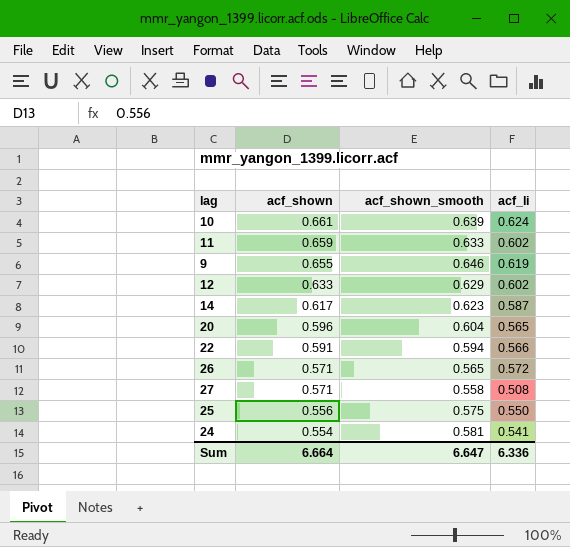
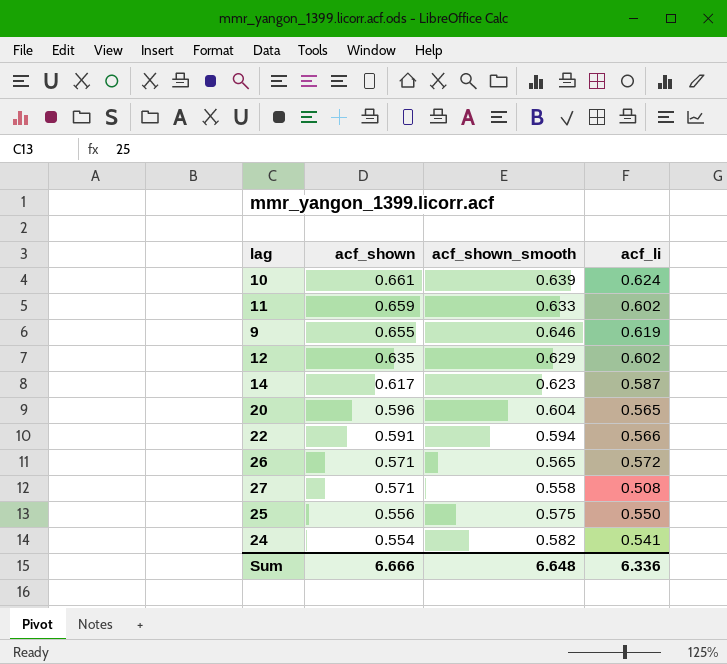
12 | acf_shown: 0.633 -> 0.635
24 | acf_shown_smooth: 0.581 -> 0.582
Sum | acf_shown: 6.664 -> 6.666
Sum | acf_shown_smooth: 6.647 -> 6.648

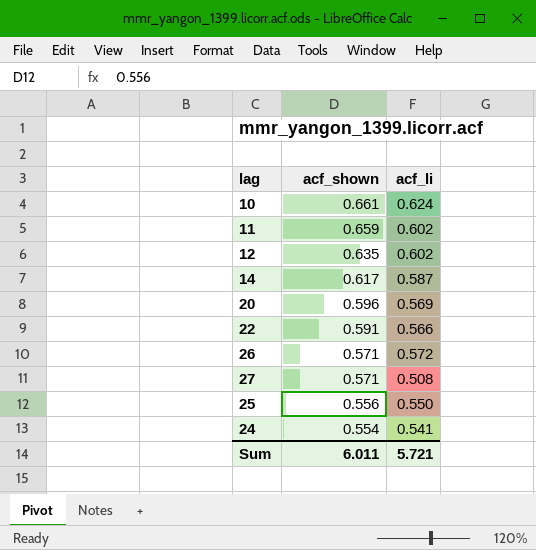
column acf_shown_smooth | position: 3 -> none
row 9: 0.655 | 0.646 | 0.619 -> none
20 | acf_li: 0.565 -> 0.569
Sum | acf_shown: 6.666 -> 6.011
Sum | acf_li: 6.336 -> 5.721

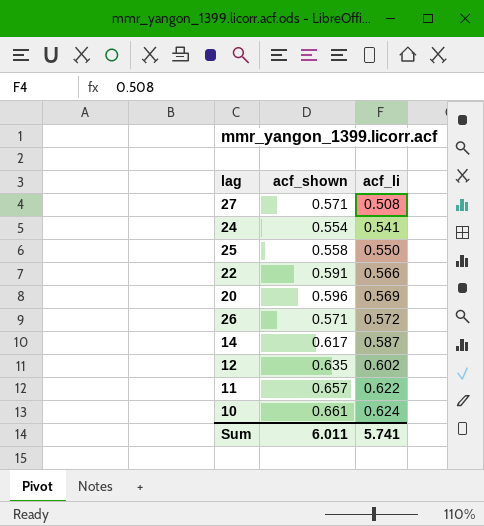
row order: acf_shown descending -> acf_li ascending
25 | acf_shown: 0.556 -> 0.558
11 | acf_shown: 0.659 -> 0.657
11 | acf_li: 0.602 -> 0.622
Sum | acf_li: 5.721 -> 5.741

